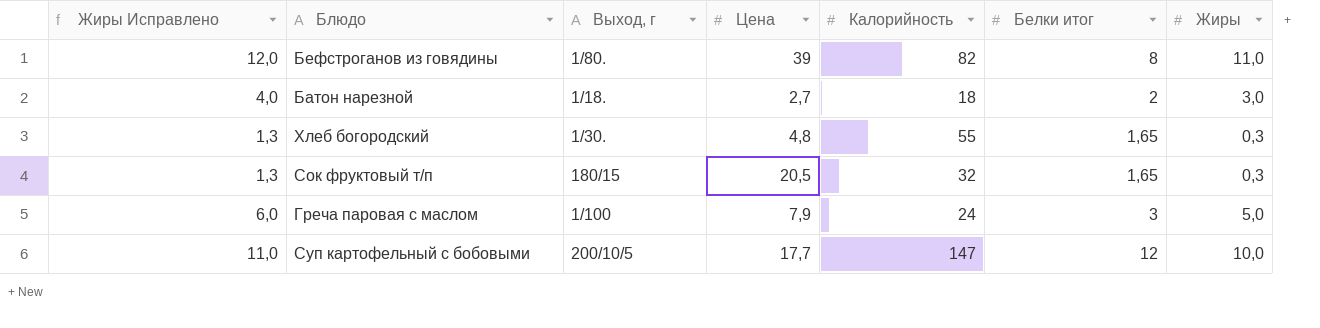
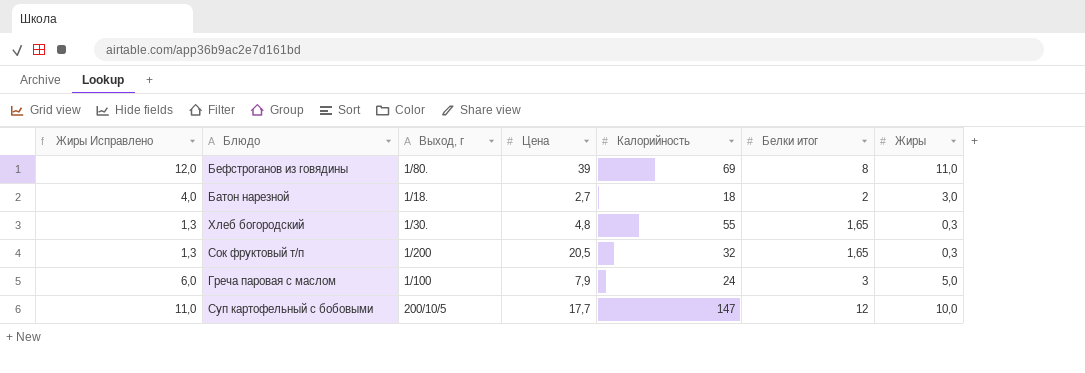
Бефстроганов из говядины | Калорийность: 82 -> 69
Сок фруктовый т/п | Выход, г: 180/15 -> 1/200

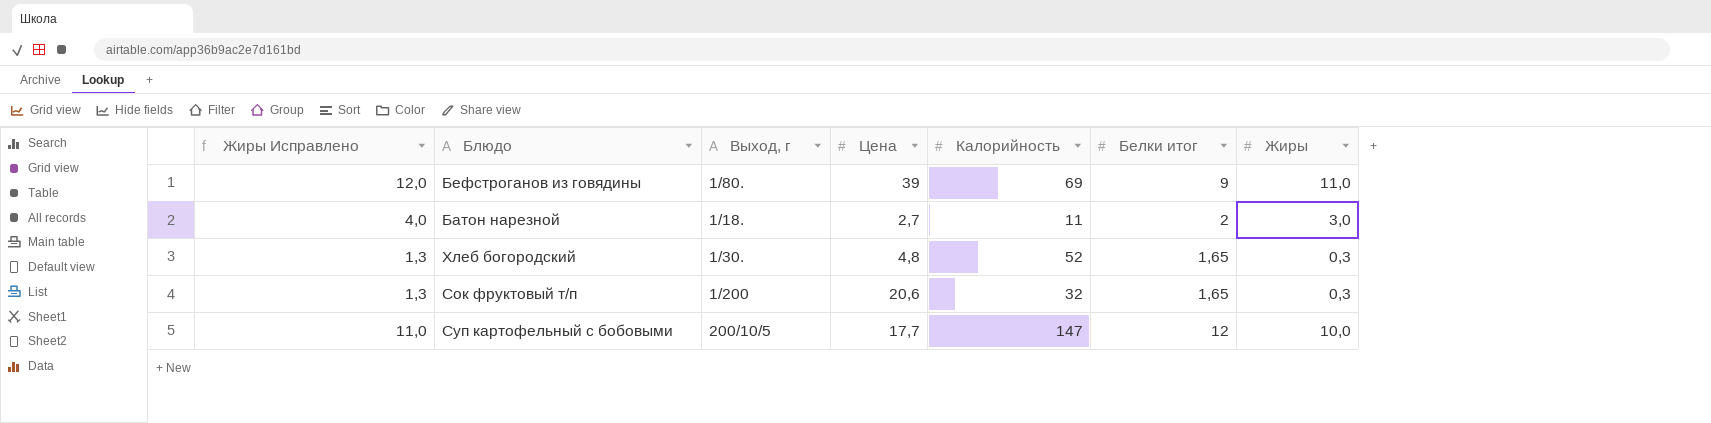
row Греча паровая с маслом: 6,0 | 1/100 | 7,9 | 24 | 3 | 5,0 -> none
Бефстроганов из говядины | Белки итог: 8 -> 9
Батон нарезной | Калорийность: 18 -> 11
Хлеб богородский | Калорийность: 55 -> 52
Сок фруктовый т/п | Цена: 20,5 -> 20,6

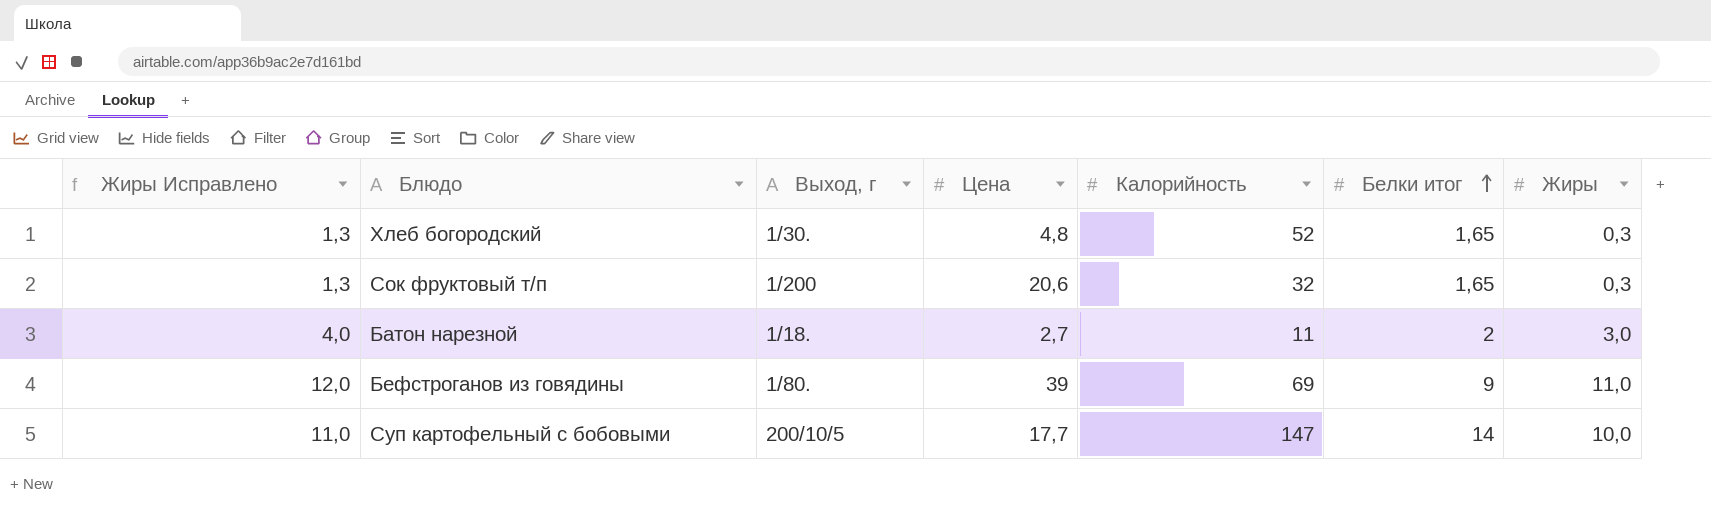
row order: none -> Белки итог ascending
Суп картофельный с бобовыми | Белки итог: 12 -> 14

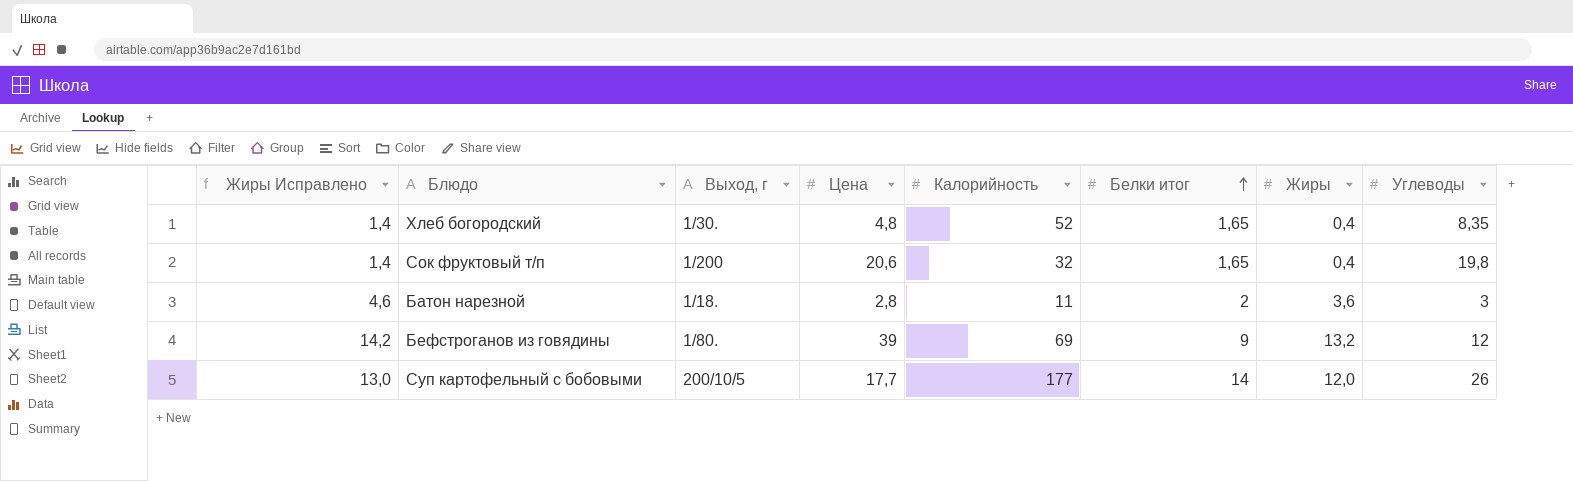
column Углеводы | position: none -> 8
Хлеб богородский | Жиры Исправлено: 1,3 -> 1,4
Хлеб богородский | Жиры: 0,3 -> 0,4
Сок фруктовый т/п | Жиры Исправлено: 1,3 -> 1,4
Сок фруктовый т/п | Жиры: 0,3 -> 0,4
Батон нарезной | Жиры Исправлено: 4,0 -> 4,6
Батон нарезной | Цена: 2,7 -> 2,8
Батон нарезной | Жиры: 3,0 -> 3,6
Бефстроганов из говядины | Жиры Исправлено: 12,0 -> 14,2
Бефстроганов из говядины | Жиры: 11,0 -> 13,2
Суп картофельный с бобовыми | Жиры Исправлено: 11,0 -> 13,0
Суп картофельный с бобовыми | Калорийность: 147 -> 177
Суп картофельный с бобовыми | Жиры: 10,0 -> 12,0

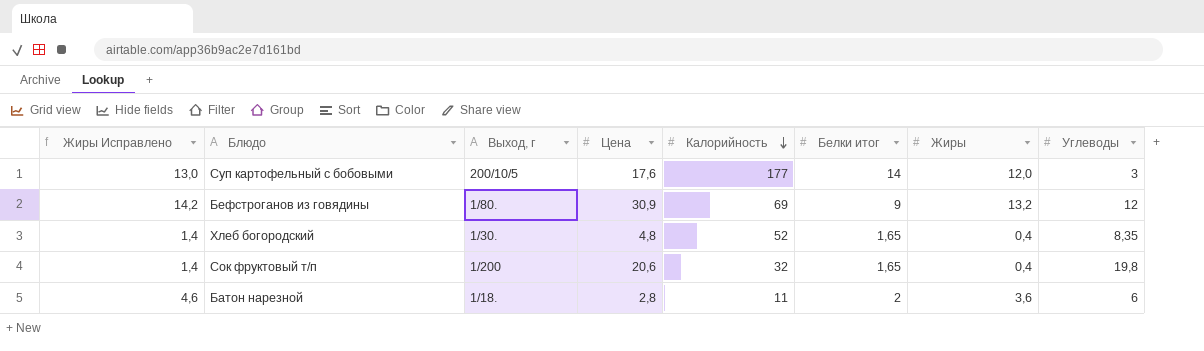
row order: Белки итог ascending -> Калорийность descending
Суп картофельный с бобовыми | Цена: 17,7 -> 17,6
Суп картофельный с бобовыми | Углеводы: 26 -> 3
Бефстроганов из говядины | Цена: 39 -> 30,9
Батон нарезной | Углеводы: 3 -> 6

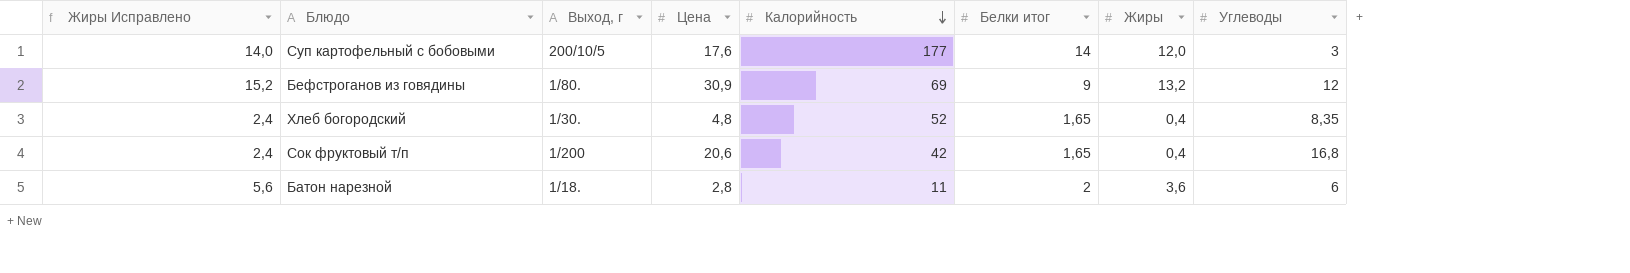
column Жиры Исправлено | formula: [Жиры] + 1 -> [Жиры] + 2
Сок фруктовый т/п | Калорийность: 32 -> 42
Сок фруктовый т/п | Углеводы: 19,8 -> 16,8

